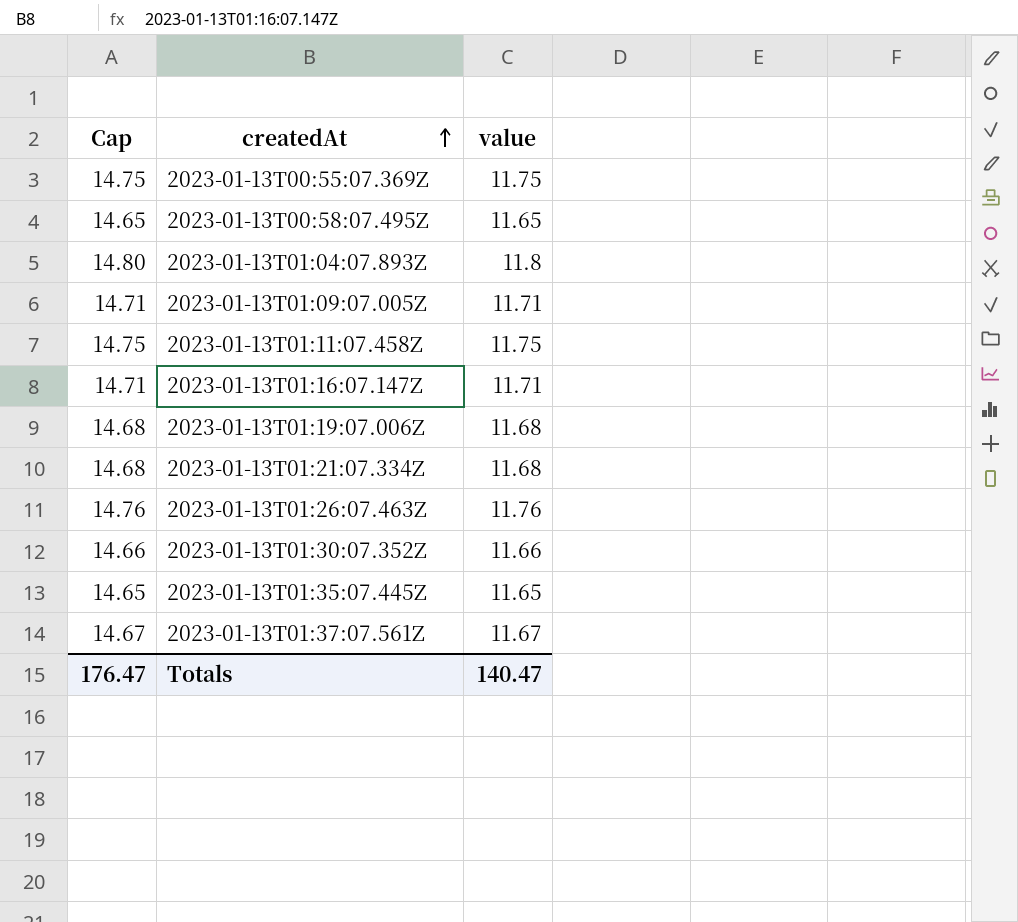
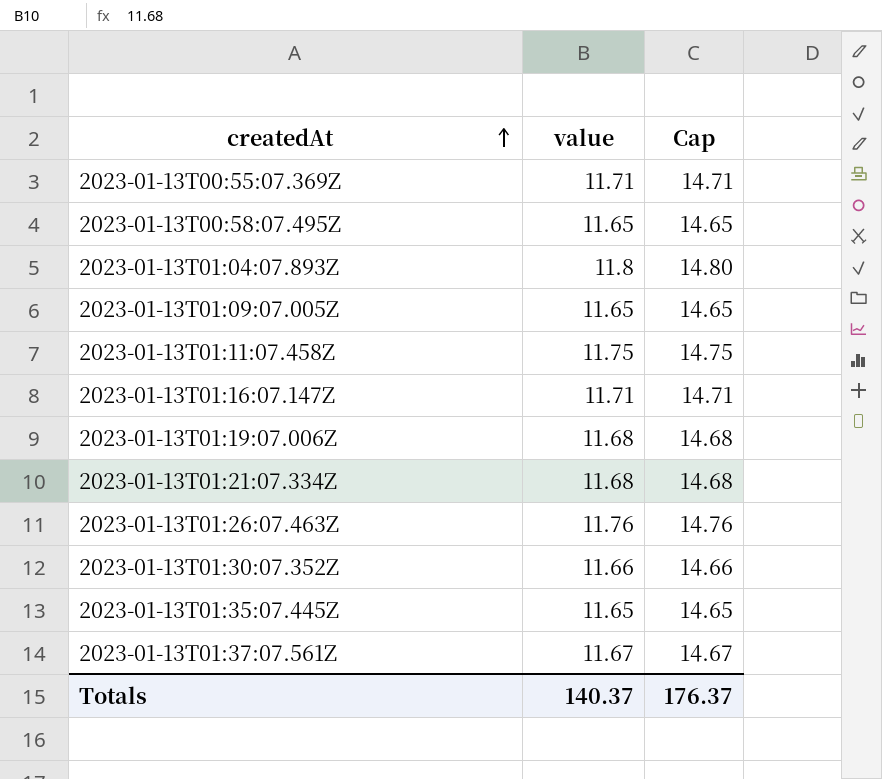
column Cap | position: 1 -> 3
2023-01-13T00:55:07.369Z | value: 11.75 -> 11.71
2023-01-13T00:55:07.369Z | Cap: 14.75 -> 14.71
2023-01-13T01:09:07.005Z | value: 11.71 -> 11.65
2023-01-13T01:09:07.005Z | Cap: 14.71 -> 14.65
Totals | value: 140.47 -> 140.37
Totals | Cap: 176.47 -> 176.37

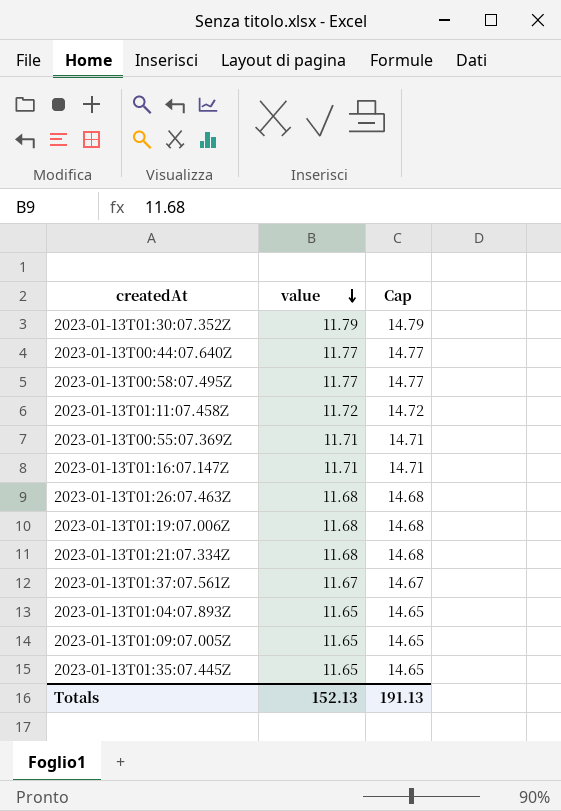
row order: createdAt ascending -> value descending
2023-01-13T01:30:07.352Z | value: 11.66 -> 11.79
2023-01-13T01:30:07.352Z | Cap: 14.66 -> 14.79
row 2023-01-13T00:44:07.640Z: none -> 11.77 | 14.77
2023-01-13T00:58:07.495Z | value: 11.65 -> 11.77
2023-01-13T00:58:07.495Z | Cap: 14.65 -> 14.77
2023-01-13T01:11:07.458Z | value: 11.75 -> 11.72
2023-01-13T01:11:07.458Z | Cap: 14.75 -> 14.72
2023-01-13T01:26:07.463Z | value: 11.76 -> 11.68
2023-01-13T01:26:07.463Z | Cap: 14.76 -> 14.68
2023-01-13T01:04:07.893Z | value: 11.8 -> 11.65
2023-01-13T01:04:07.893Z | Cap: 14.80 -> 14.65
Totals | value: 140.37 -> 152.13
Totals | Cap: 176.37 -> 191.13

